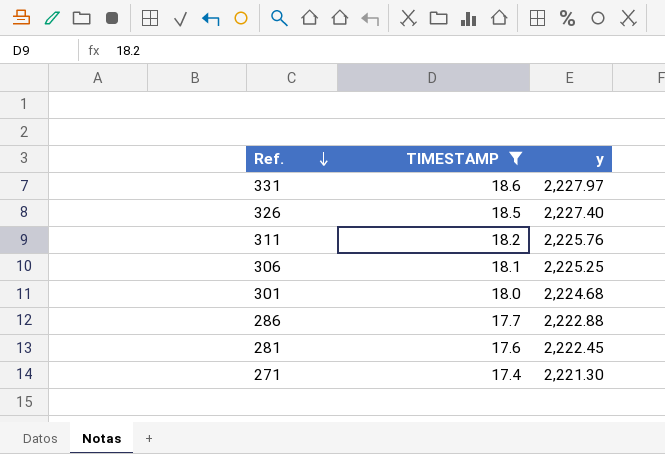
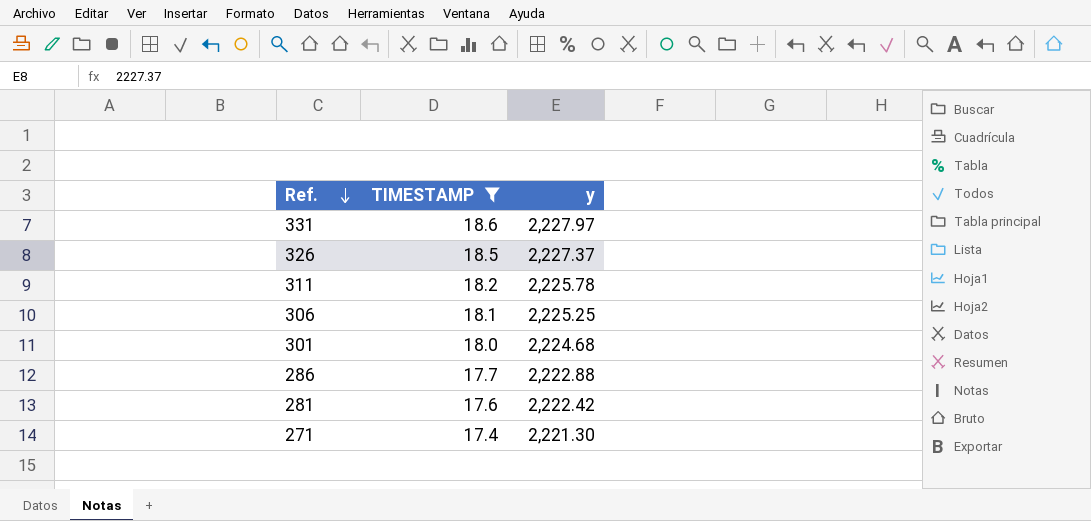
326 | y: 2,227.40 -> 2,227.37
311 | y: 2,225.76 -> 2,225.78
281 | y: 2,222.45 -> 2,222.42

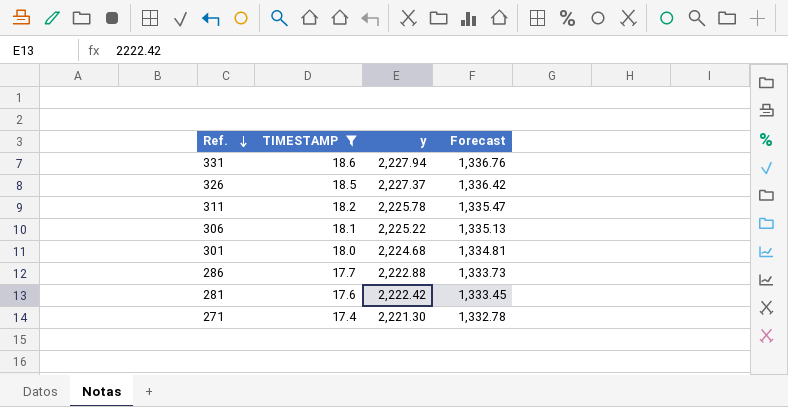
column Forecast | formula: none -> [y] * 0.6
331 | y: 2,227.97 -> 2,227.94
306 | y: 2,225.25 -> 2,225.22

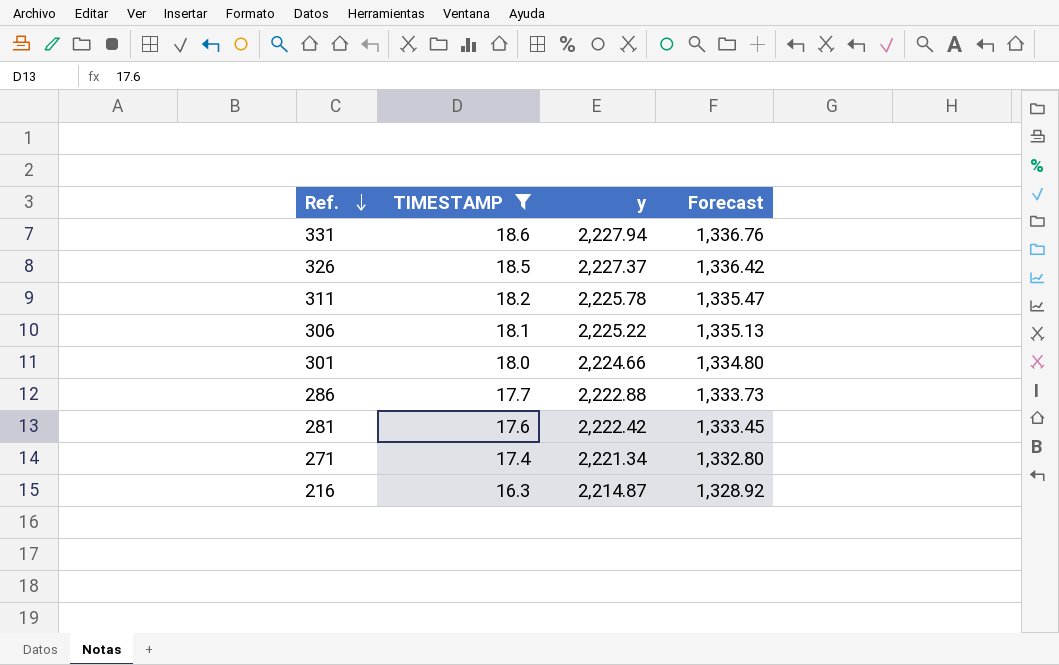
301 | y: 2,224.68 -> 2,224.66
301 | Forecast: 1,334.81 -> 1,334.80
271 | y: 2,221.30 -> 2,221.34
271 | Forecast: 1,332.78 -> 1,332.80
row 216: none -> 16.3 | 2,214.87 | 1,328.92

